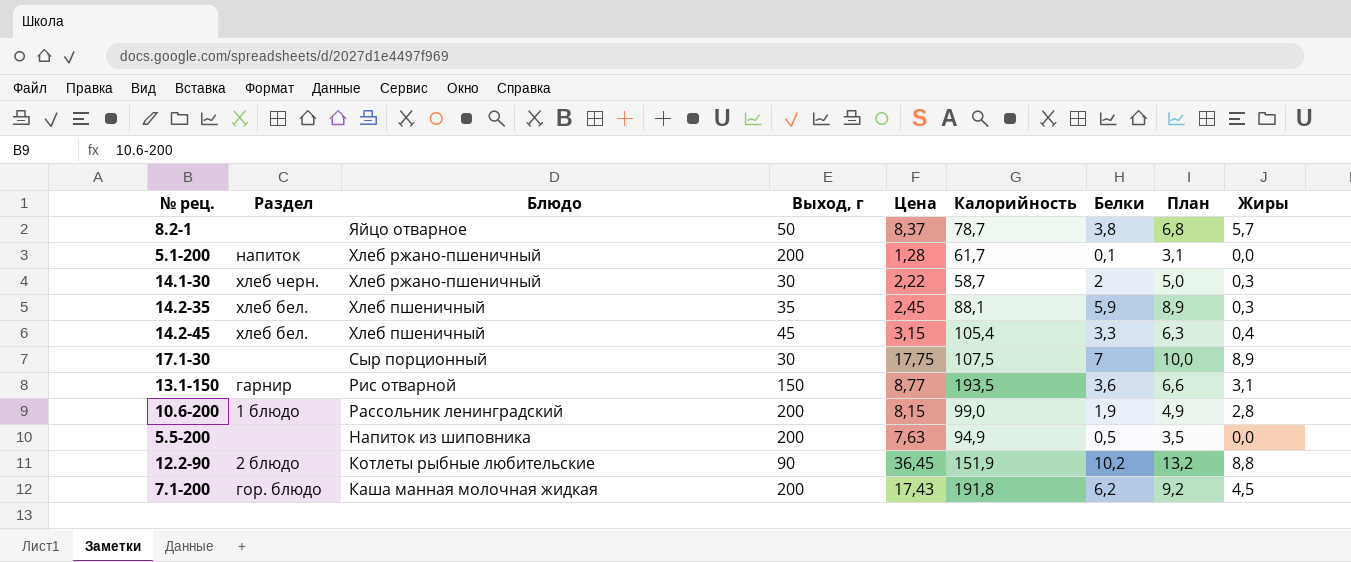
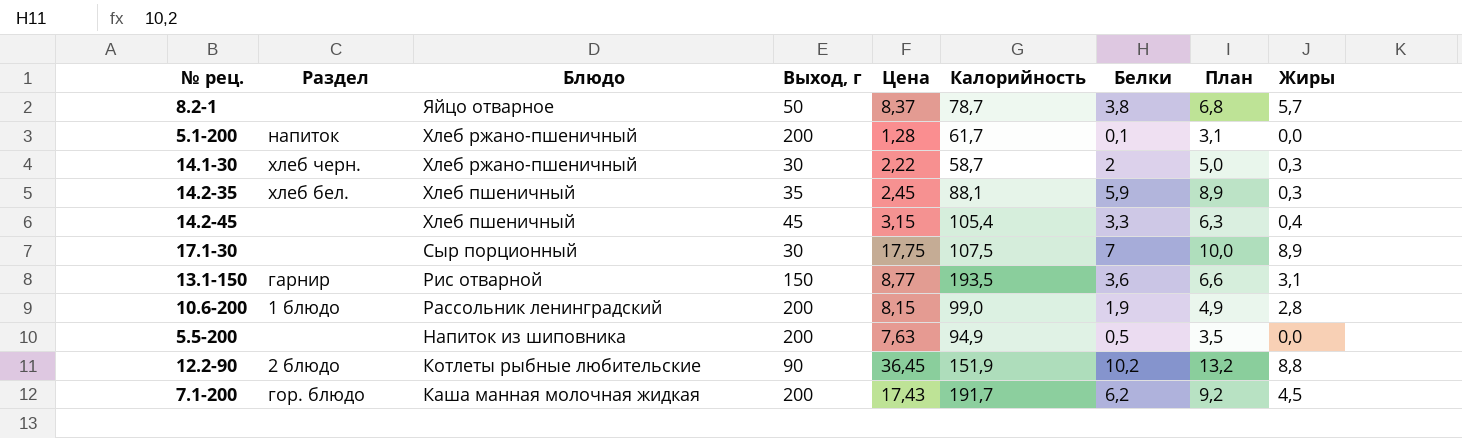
14.2-45 | Раздел: хлеб бел. -> none
7.1-200 | Калорийность: 191,8 -> 191,7

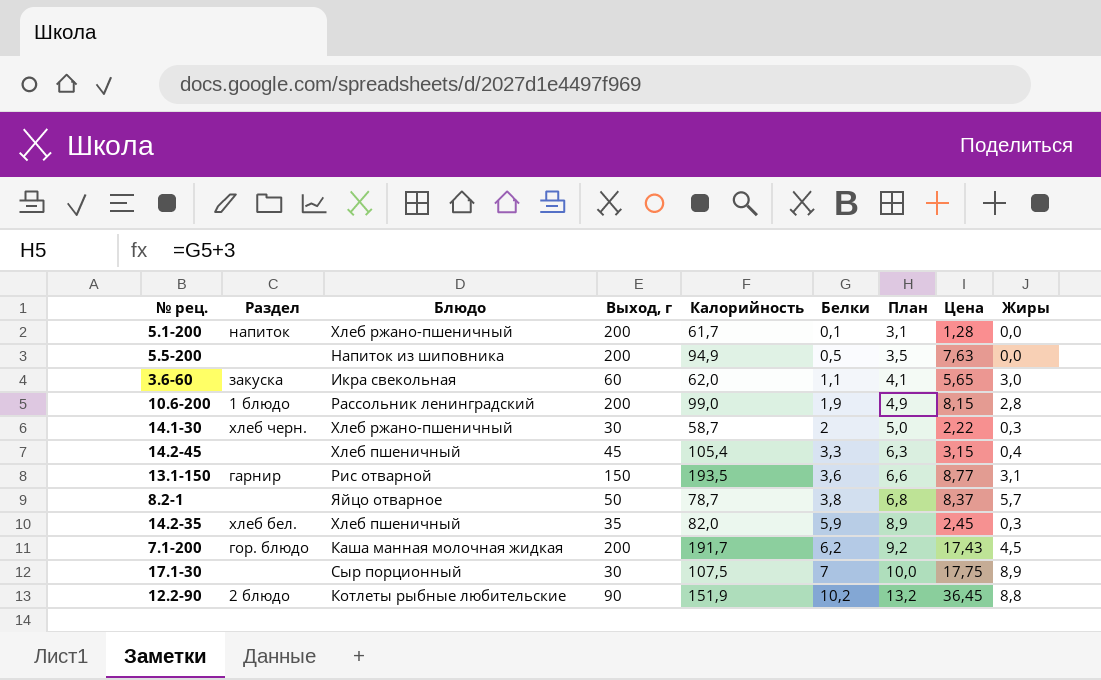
row order: Блюдо descending -> Белки ascending
column Цена | position: 5 -> 8
row 3.6-60: none -> закуска | Икра свекольная | 60 | 62,0 | 1,1 | 4,1 | 5,65 | 3,0
14.2-35 | Калорийность: 88,1 -> 82,0

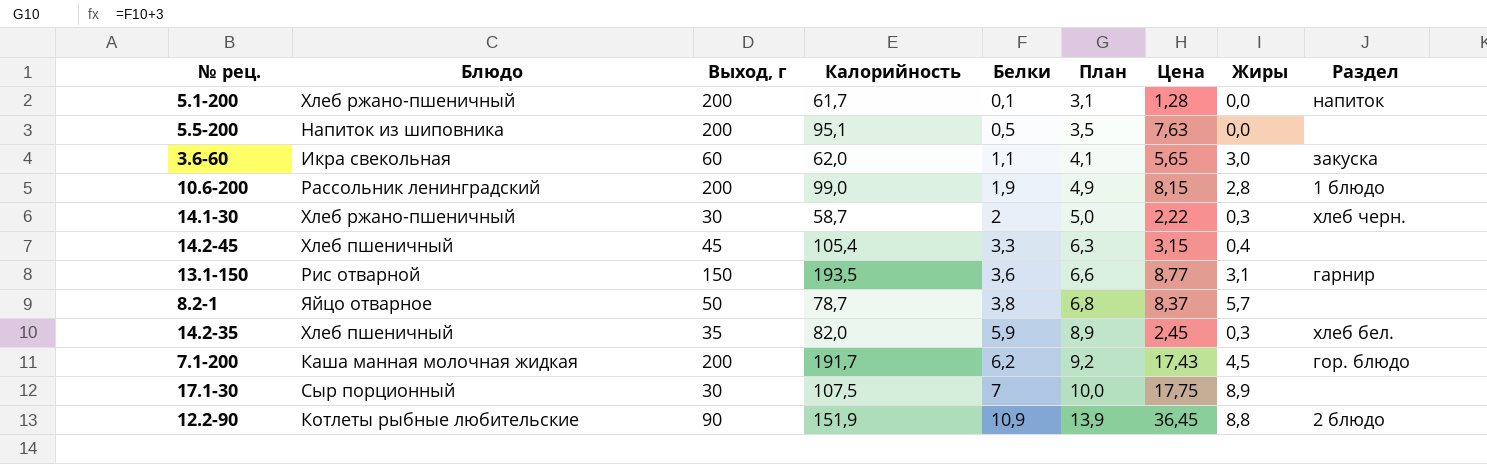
column Раздел | position: 2 -> 9
5.5-200 | Калорийность: 94,9 -> 95,1
12.2-90 | Белки: 10,2 -> 10,9
12.2-90 | План: 13,2 -> 13,9

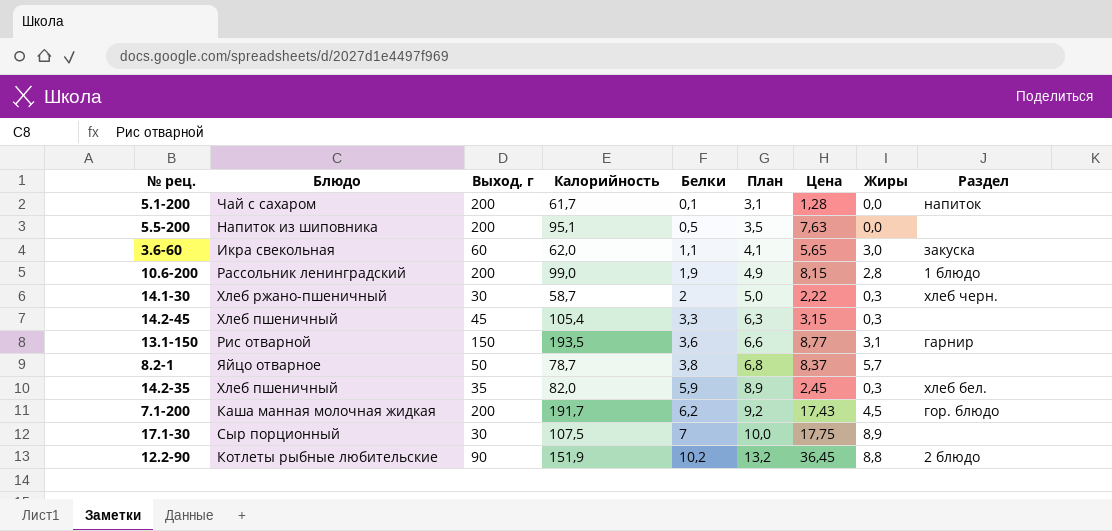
5.1-200 | Блюдо: Хлеб ржано-пшеничный -> Чай с сахаром
14.2-45 | Жиры: 0,4 -> 0,3
12.2-90 | Белки: 10,9 -> 10,2
12.2-90 | План: 13,9 -> 13,2

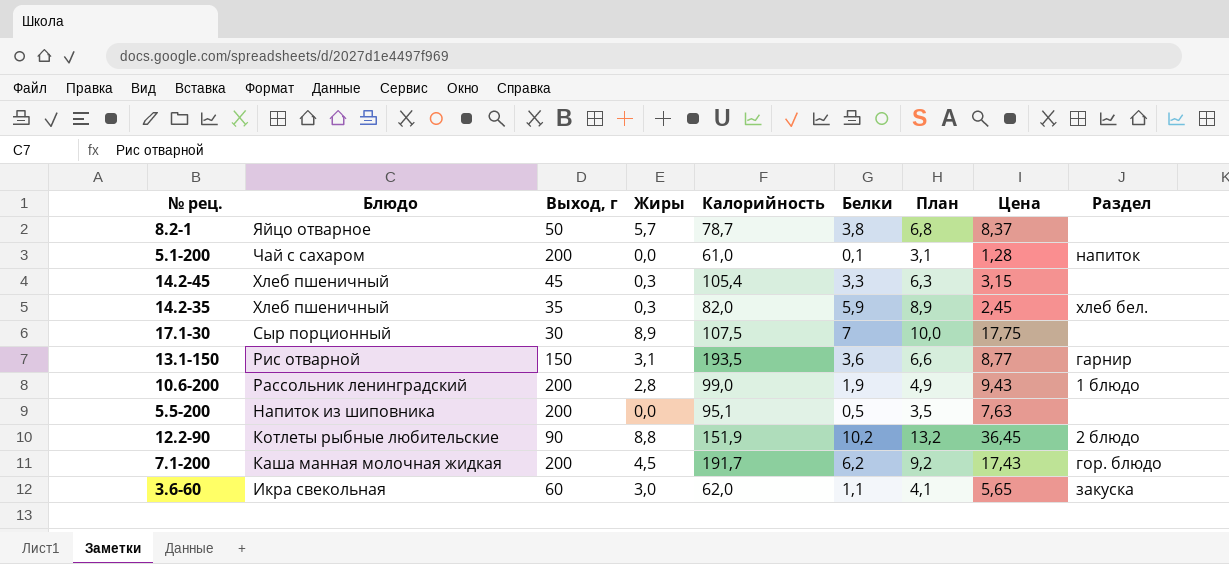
row order: Белки ascending -> Блюдо descending
column Жиры | position: 8 -> 4
row 14.1-30: Хлеб ржано-пшеничный | 30 | 58,7 | 2 | 5,0 | 2,22 | 0,3 | хлеб черн. -> none
5.1-200 | Калорийность: 61,7 -> 61,0
10.6-200 | Цена: 8,15 -> 9,43

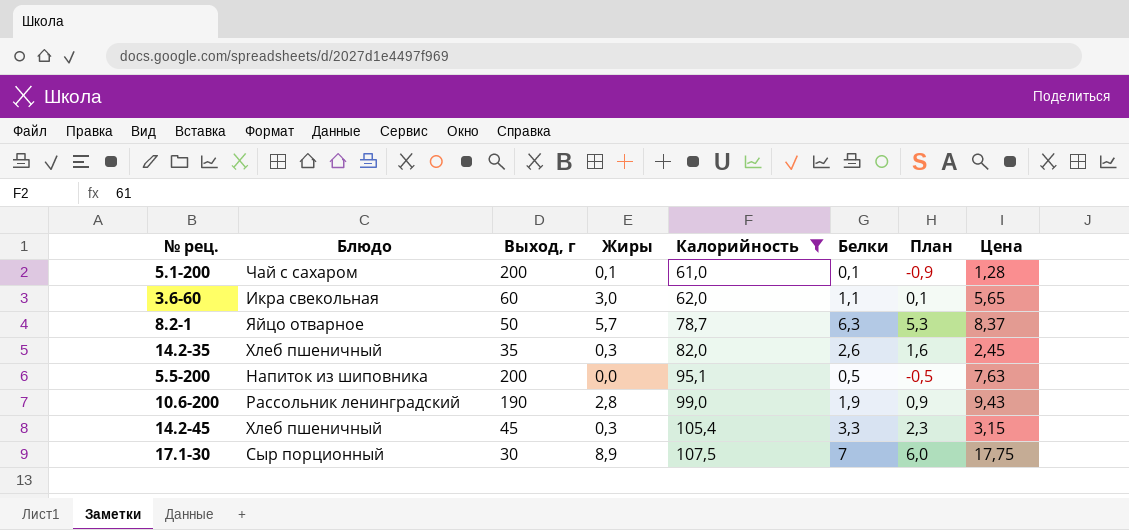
filter: none -> Калорийность <= 107,5
row order: Блюдо descending -> Калорийность ascending
column Раздел | position: 9 -> none
column План | formula: [Белки] + 3 -> [Белки] - 1
5.1-200 | Жиры: 0,0 -> 0,1
8.2-1 | Белки: 3,8 -> 6,3
14.2-35 | Белки: 5,9 -> 2,6
10.6-200 | Выход, г: 200 -> 190

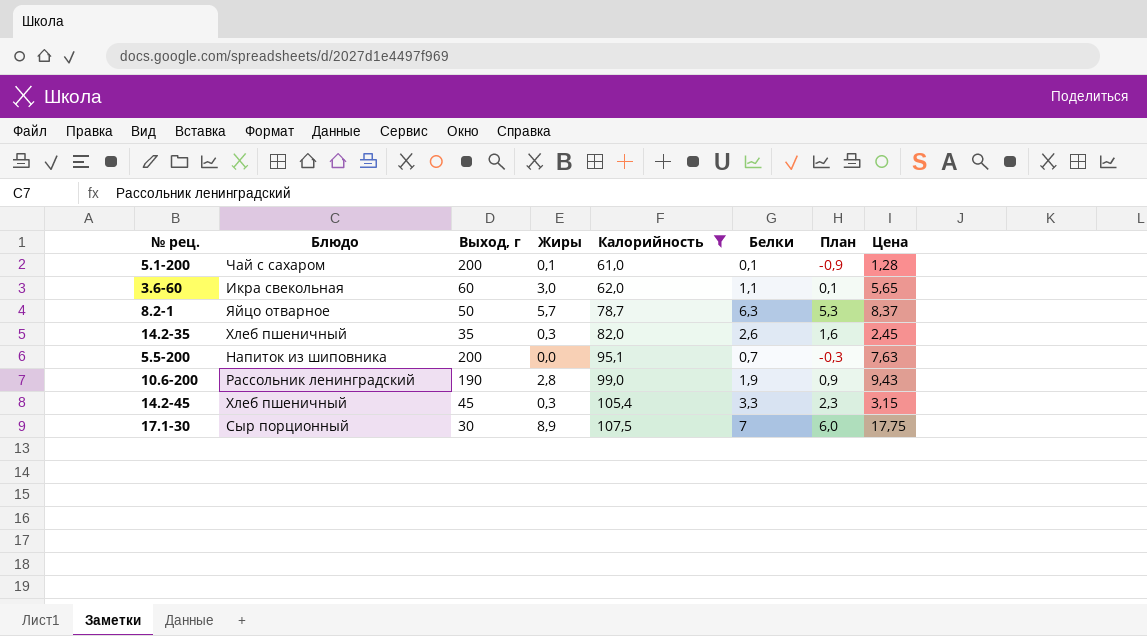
5.5-200 | Белки: 0,5 -> 0,7
5.5-200 | План: -0,5 -> -0,3

